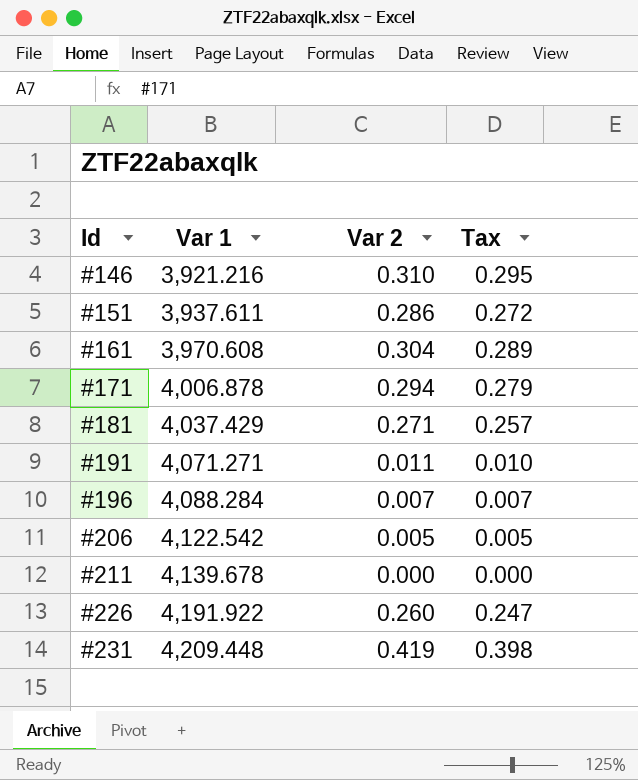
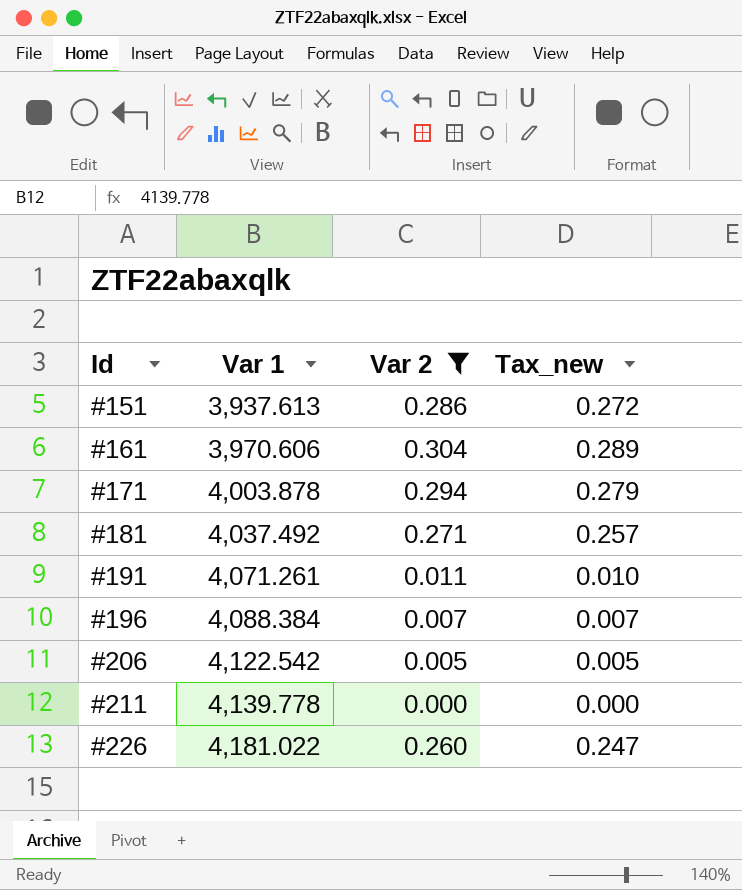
filter: none -> Var 2 <= 0.304
column name: Tax -> Tax_new
#151 | Var 1: 3,937.611 -> 3,937.613
#161 | Var 1: 3,970.608 -> 3,970.606
#171 | Var 1: 4,006.878 -> 4,003.878
#181 | Var 1: 4,037.429 -> 4,037.492
#191 | Var 1: 4,071.271 -> 4,071.261
#196 | Var 1: 4,088.284 -> 4,088.384
#211 | Var 1: 4,139.678 -> 4,139.778
#226 | Var 1: 4,191.922 -> 4,181.022

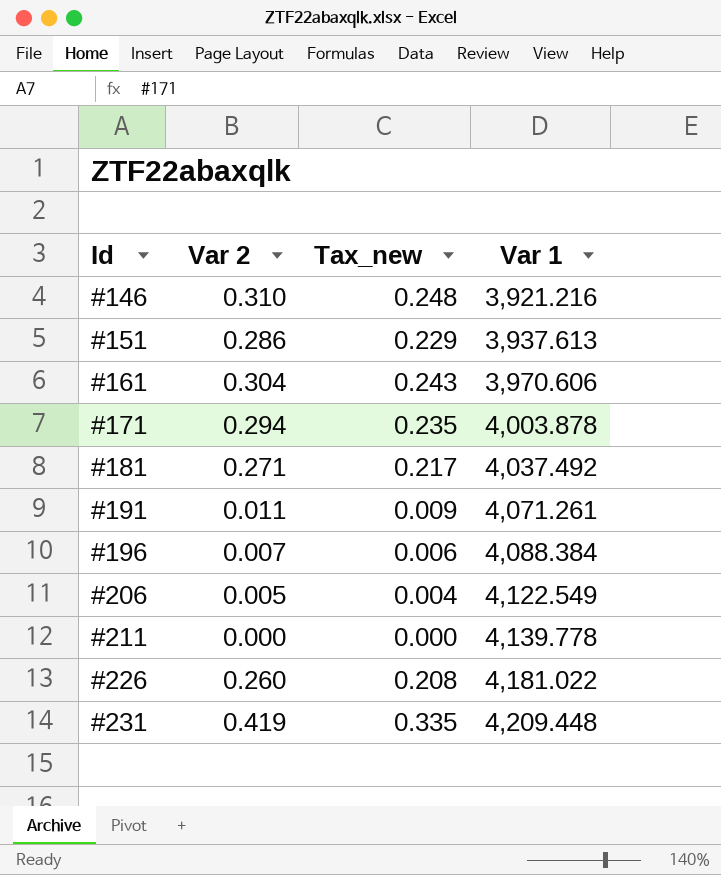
filter: Var 2 <= 0.304 -> none
column Tax_new | formula: [Var 2] * 0.95 -> [Var 2] * 0.8
column Var 1 | position: 2 -> 4
#206 | Var 1: 4,122.542 -> 4,122.549

